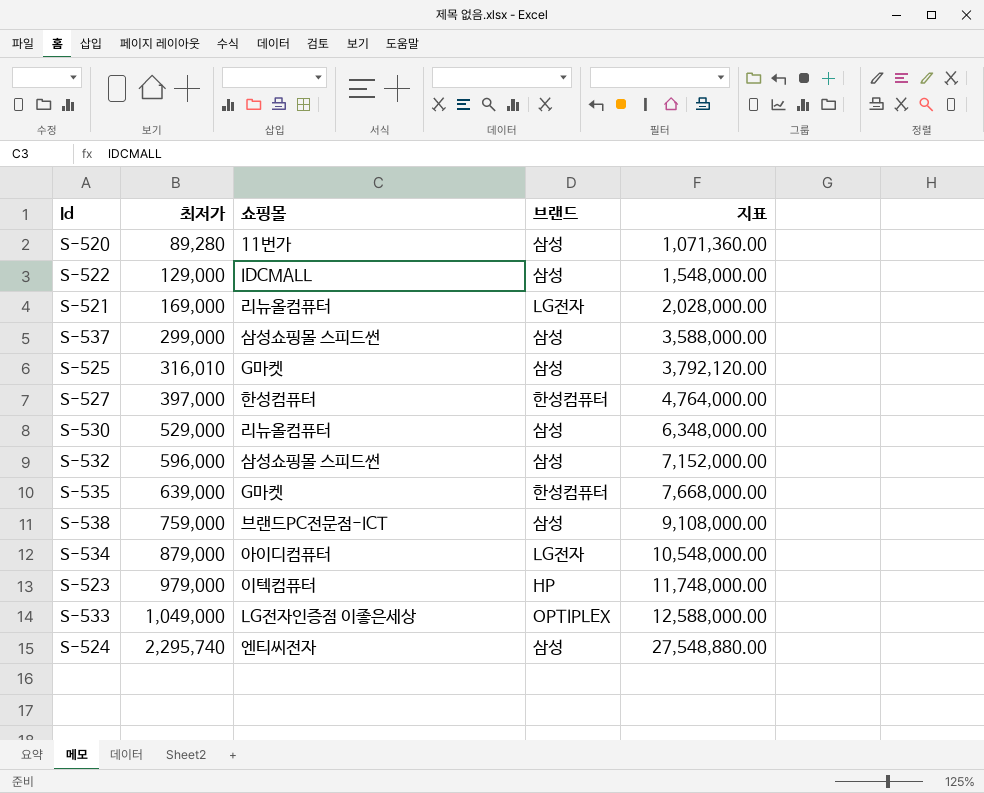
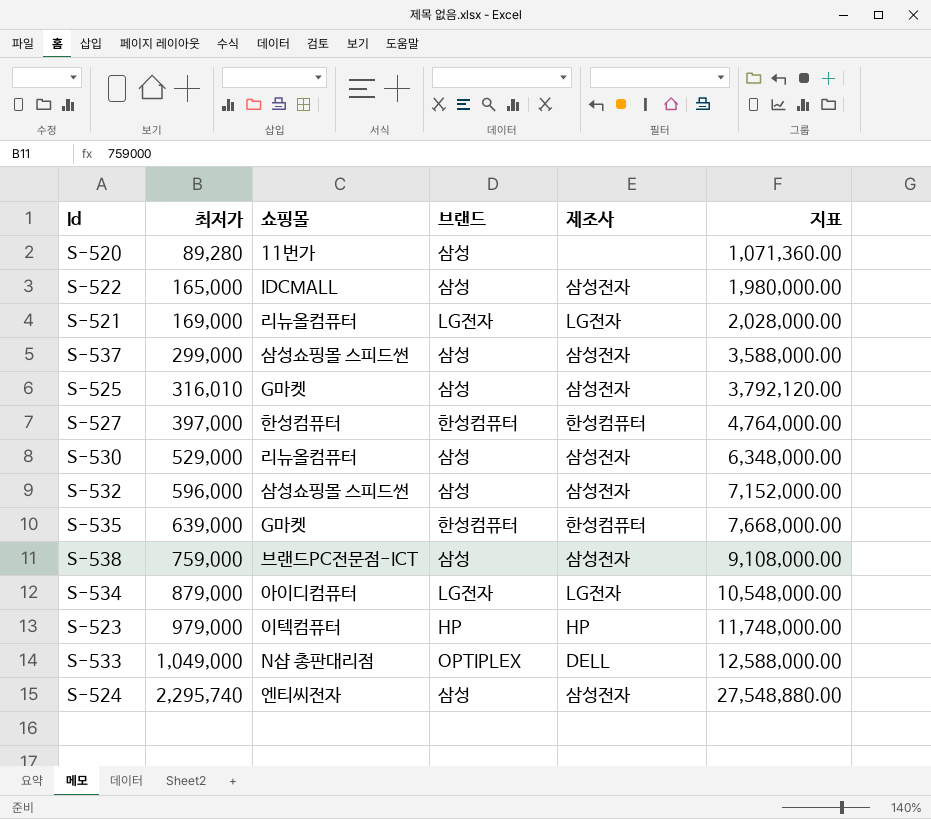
column 제조사 | position: none -> 5
S-522 | 최저가: 129,000 -> 165,000
S-522 | 지표: 1,548,000.00 -> 1,980,000.00
S-533 | 쇼핑몰: LG전자인증점 이좋은세상 -> N샵 총판대리점

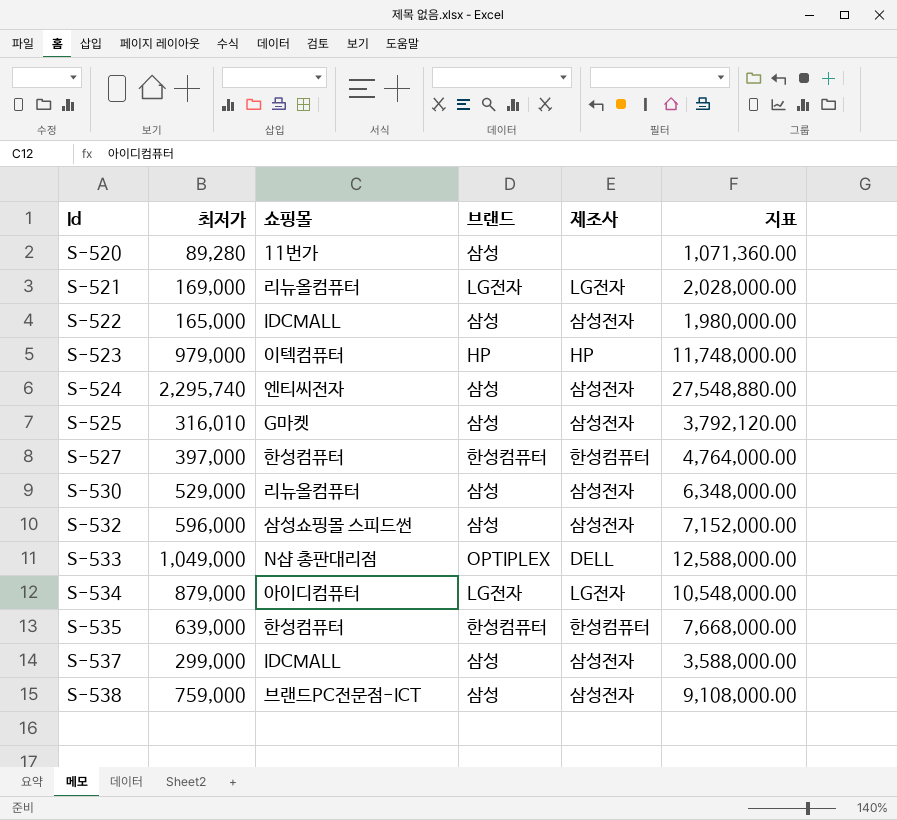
row order: 최저가 ascending -> Id ascending
S-535 | 쇼핑몰: G마켓 -> 한성컴퓨터
S-537 | 쇼핑몰: 삼성쇼핑몰 스피드썬 -> IDCMALL

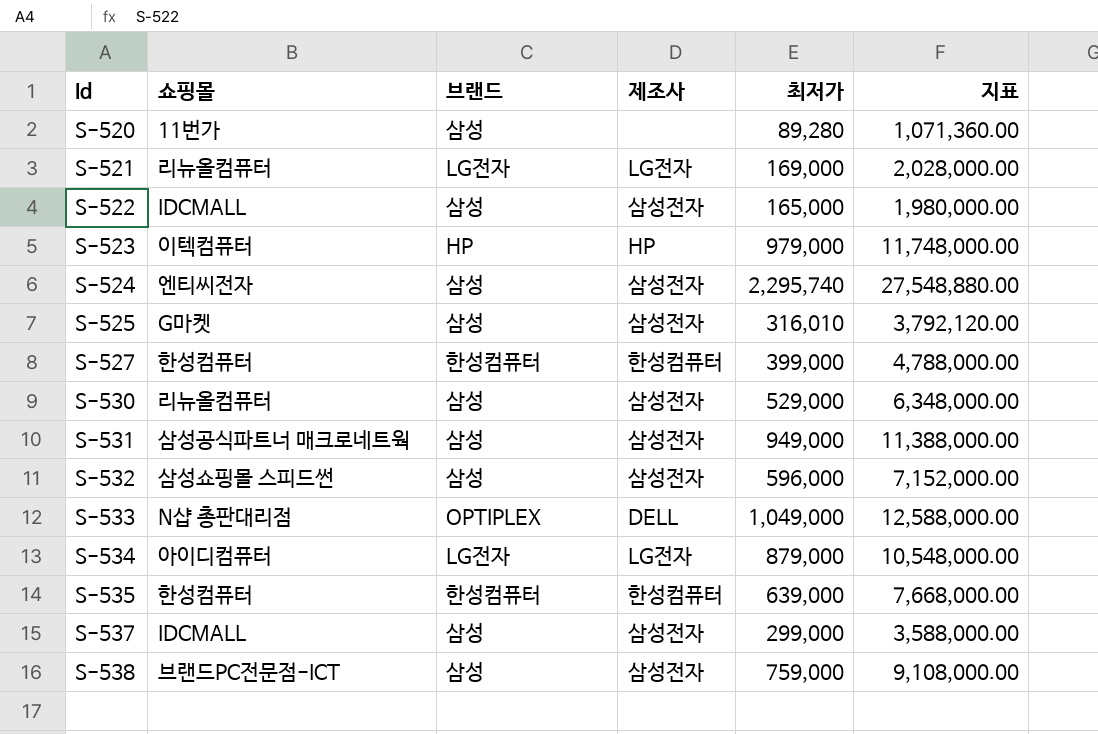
column 최저가 | position: 2 -> 5
S-527 | 최저가: 397,000 -> 399,000
S-527 | 지표: 4,764,000.00 -> 4,788,000.00
row S-531: none -> 삼성공식파트너 매크로네트웍 | 삼성 | 삼성전자 | 949,000 | 11,388,000.00

